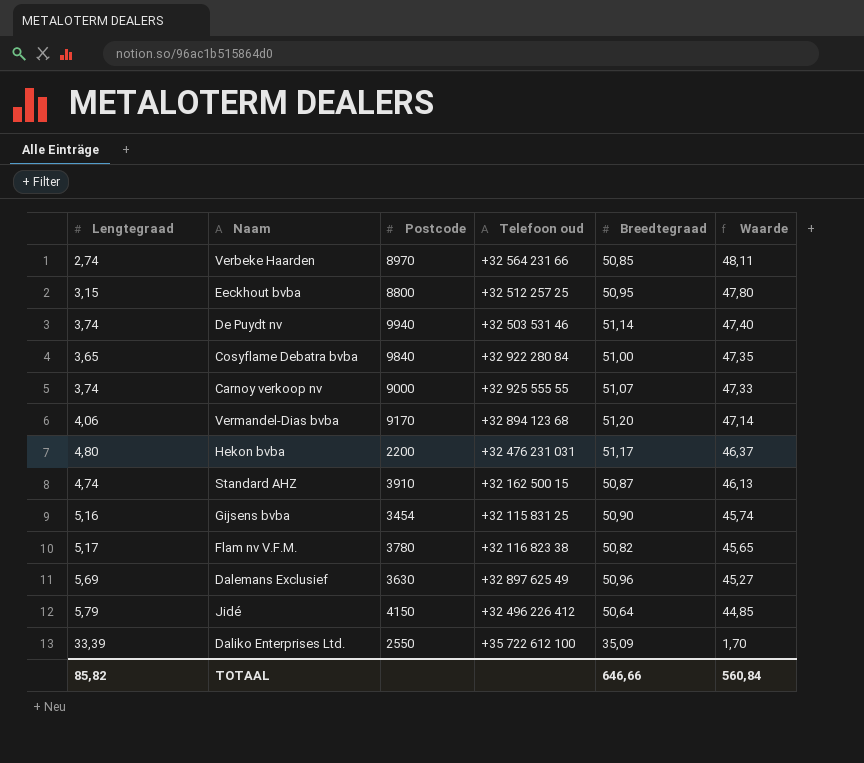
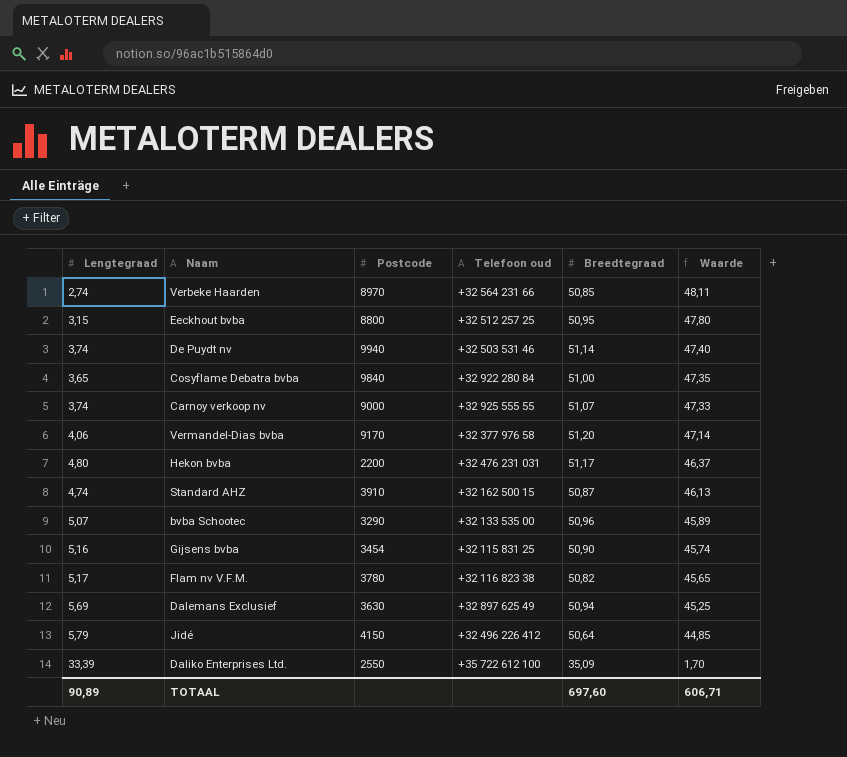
Vermandel-Dias bvba | Telefoon oud: +32 894 123 68 -> +32 377 976 58
row bvba Schootec: none -> 5,07 | 3290 | +32 133 535 00 | 50,96 | 45,89
Dalemans Exclusief | Breedtegraad: 50,96 -> 50,94
Dalemans Exclusief | Waarde: 45,27 -> 45,25
TOTAAL | Lengtegraad: 85,82 -> 90,89
TOTAAL | Breedtegraad: 646,66 -> 697,60
TOTAAL | Waarde: 560,84 -> 606,71

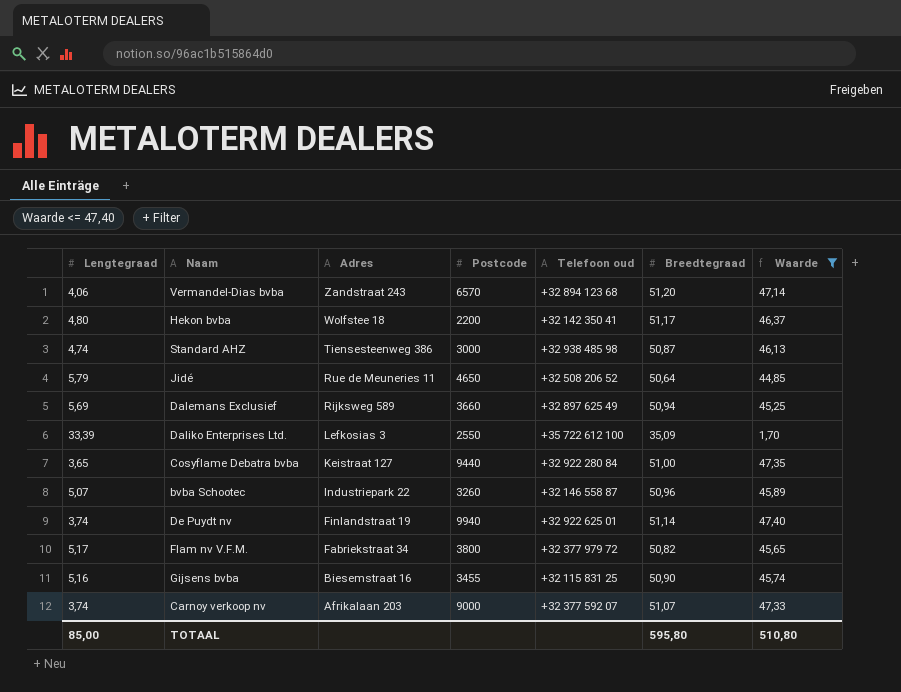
filter: none -> Waarde <= 47,40
row order: Waarde descending -> Adres descending
column Adres | position: none -> 3
Vermandel-Dias bvba | Postcode: 9170 -> 6570
Vermandel-Dias bvba | Telefoon oud: +32 377 976 58 -> +32 894 123 68
Hekon bvba | Telefoon oud: +32 476 231 031 -> +32 142 350 41
Standard AHZ | Postcode: 3910 -> 3000
Standard AHZ | Telefoon oud: +32 162 500 15 -> +32 938 485 98
Jidé | Postcode: 4150 -> 4650
Jidé | Telefoon oud: +32 496 226 412 -> +32 508 206 52
Dalemans Exclusief | Postcode: 3630 -> 3660
Cosyflame Debatra bvba | Postcode: 9840 -> 9440
bvba Schootec | Postcode: 3290 -> 3260
bvba Schootec | Telefoon oud: +32 133 535 00 -> +32 146 558 87
De Puydt nv | Telefoon oud: +32 503 531 46 -> +32 922 625 01
Flam nv V.F.M. | Postcode: 3780 -> 3800
Flam nv V.F.M. | Telefoon oud: +32 116 823 38 -> +32 377 979 72
Gijsens bvba | Postcode: 3454 -> 3455
Carnoy verkoop nv | Telefoon oud: +32 925 555 55 -> +32 377 592 07
TOTAAL | Lengtegraad: 90,89 -> 85,00
TOTAAL | Breedtegraad: 697,60 -> 595,80
TOTAAL | Waarde: 606,71 -> 510,80

